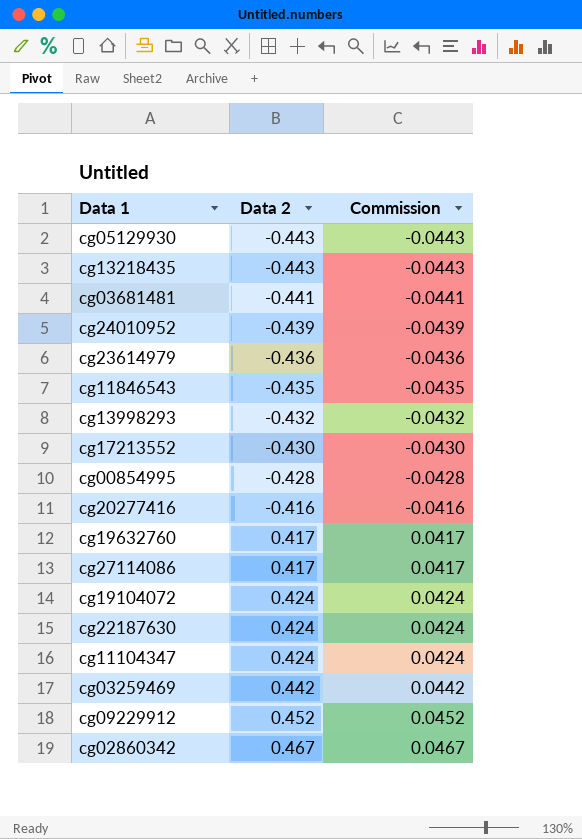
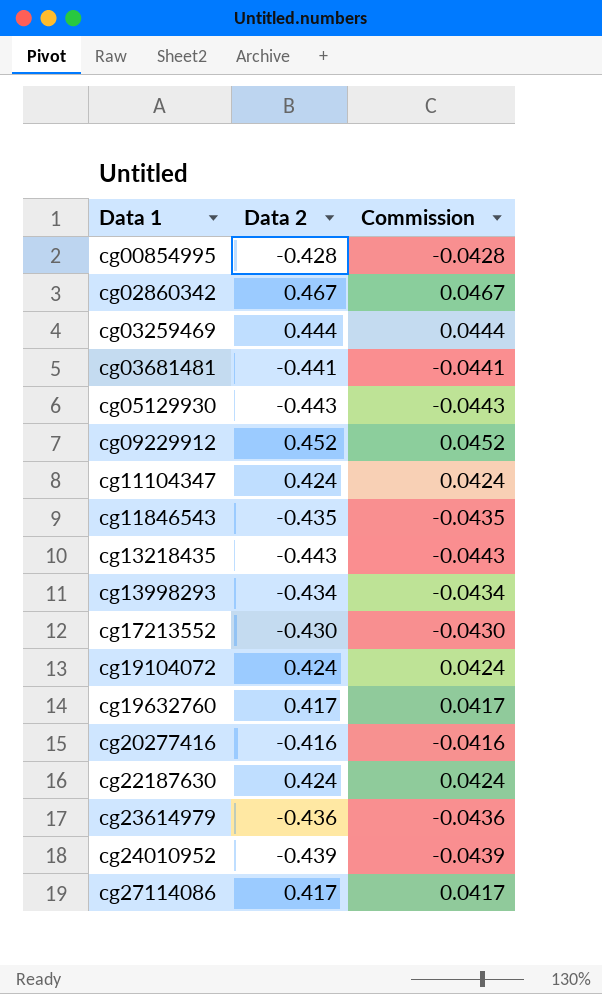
row order: Data 2 ascending -> Data 1 ascending
cg03259469 | Data 2: 0.442 -> 0.444
cg03259469 | Commission: 0.0442 -> 0.0444
cg13998293 | Data 2: -0.432 -> -0.434
cg13998293 | Commission: -0.0432 -> -0.0434

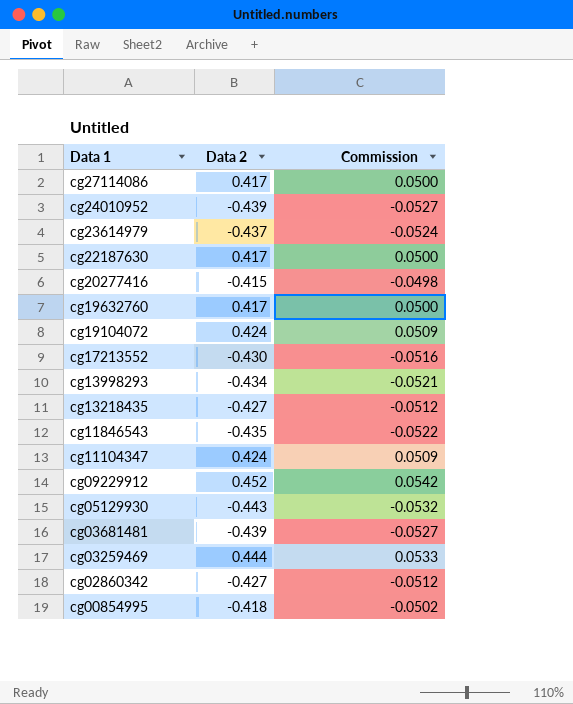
row order: Data 1 ascending -> Data 1 descending
column Commission | formula: [Data 2] * 0.1 -> [Data 2] * 0.12
cg23614979 | Data 2: -0.436 -> -0.437
cg22187630 | Data 2: 0.424 -> 0.417
cg20277416 | Data 2: -0.416 -> -0.415
cg13218435 | Data 2: -0.443 -> -0.427
cg03681481 | Data 2: -0.441 -> -0.439
cg02860342 | Data 2: 0.467 -> -0.427
cg00854995 | Data 2: -0.428 -> -0.418

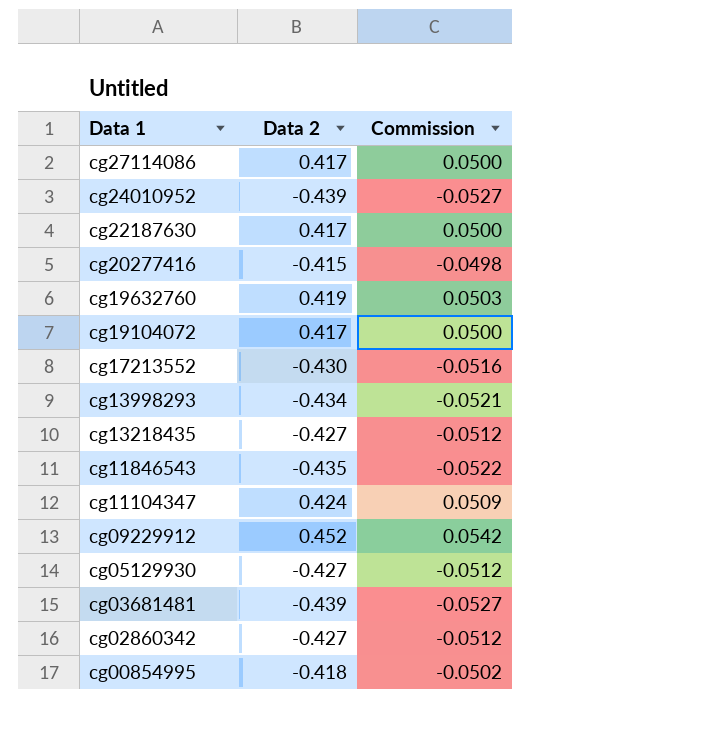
row cg23614979: -0.437 | -0.0524 -> none
row cg03259469: 0.444 | 0.0533 -> none
cg19632760 | Data 2: 0.417 -> 0.419
cg19632760 | Commission: 0.0500 -> 0.0503
cg19104072 | Data 2: 0.424 -> 0.417
cg19104072 | Commission: 0.0509 -> 0.0500
cg05129930 | Data 2: -0.443 -> -0.427
cg05129930 | Commission: -0.0532 -> -0.0512

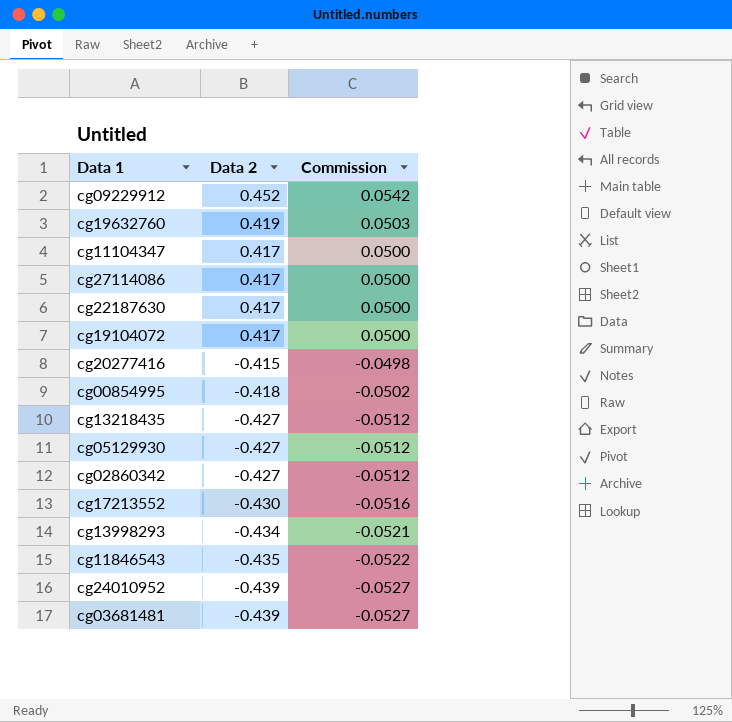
row order: Data 1 descending -> Data 2 descending
cg11104347 | Data 2: 0.424 -> 0.417
cg11104347 | Commission: 0.0509 -> 0.0500

